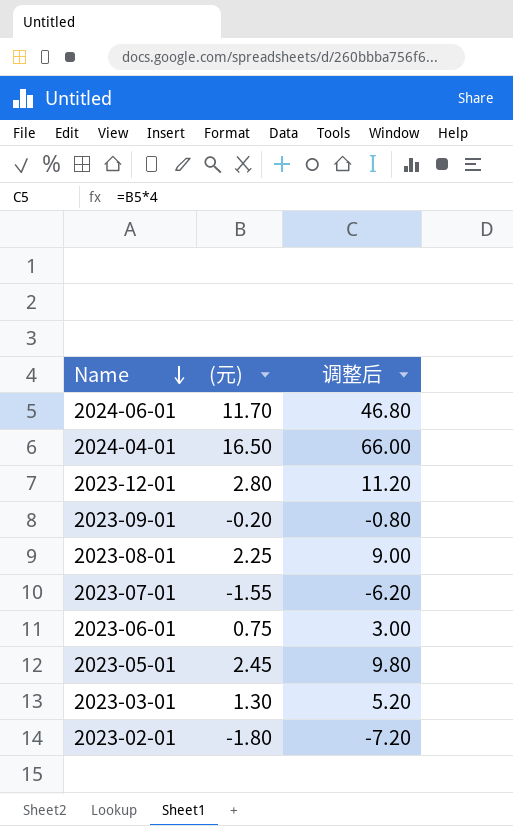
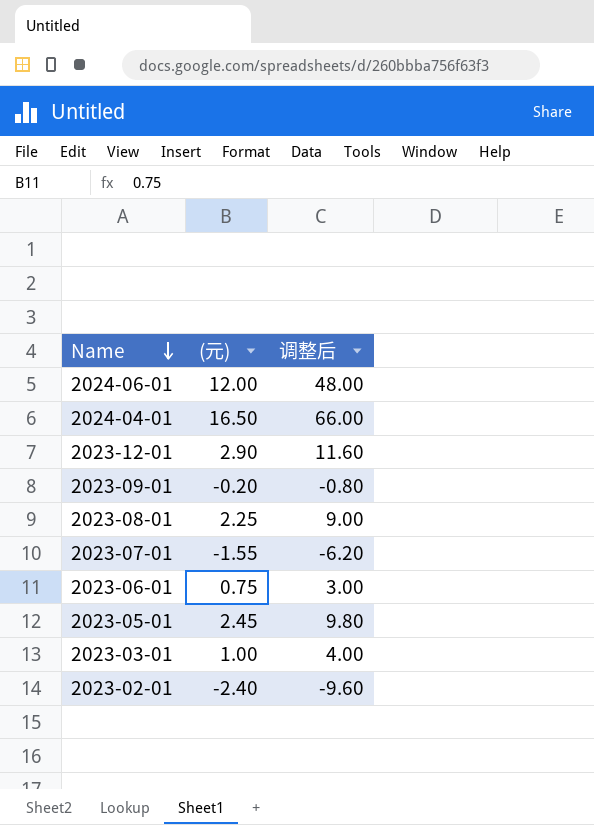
2024-06-01 | (元): 11.70 -> 12.00
2024-06-01 | 调整后: 46.80 -> 48.00
2023-12-01 | (元): 2.80 -> 2.90
2023-12-01 | 调整后: 11.20 -> 11.60
2023-03-01 | (元): 1.30 -> 1.00
2023-03-01 | 调整后: 5.20 -> 4.00
2023-02-01 | (元): -1.80 -> -2.40
2023-02-01 | 调整后: -7.20 -> -9.60

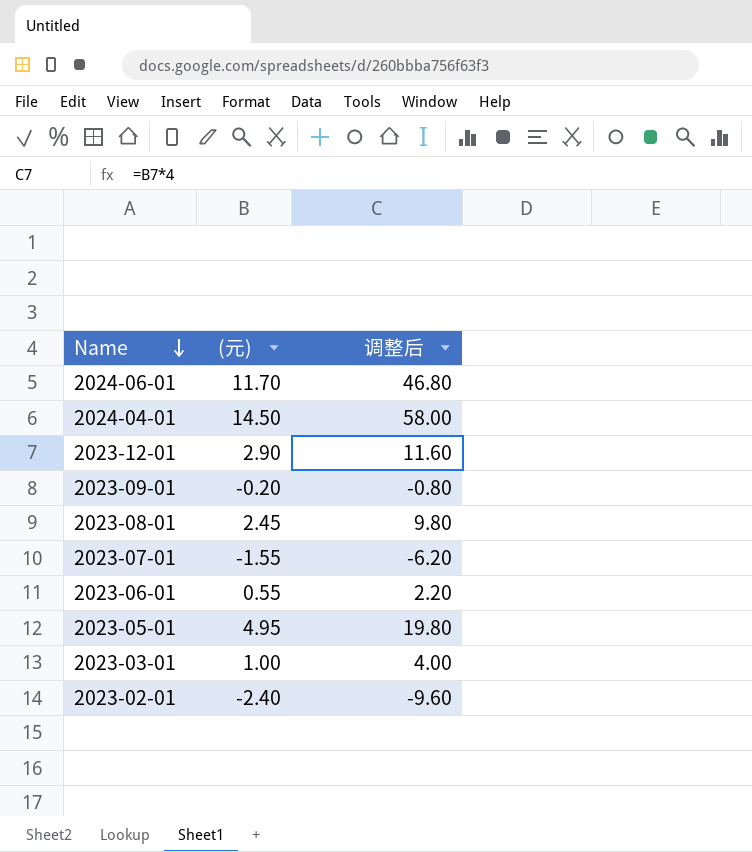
2024-06-01 | (元): 12.00 -> 11.70
2024-06-01 | 调整后: 48.00 -> 46.80
2024-04-01 | (元): 16.50 -> 14.50
2024-04-01 | 调整后: 66.00 -> 58.00
2023-08-01 | (元): 2.25 -> 2.45
2023-08-01 | 调整后: 9.00 -> 9.80
2023-06-01 | (元): 0.75 -> 0.55
2023-06-01 | 调整后: 3.00 -> 2.20
2023-05-01 | (元): 2.45 -> 4.95
2023-05-01 | 调整后: 9.80 -> 19.80

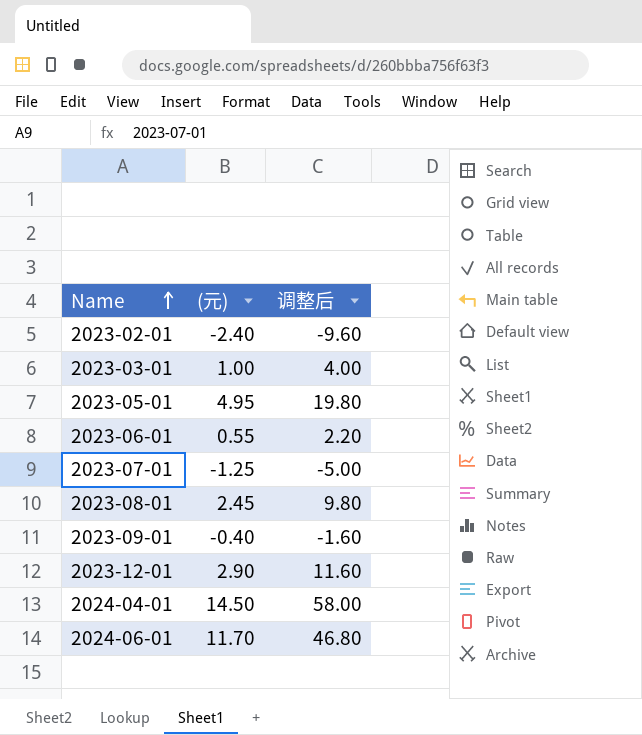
row order: Name descending -> Name ascending
2023-07-01 | (元): -1.55 -> -1.25
2023-07-01 | 调整后: -6.20 -> -5.00
2023-09-01 | (元): -0.20 -> -0.40
2023-09-01 | 调整后: -0.80 -> -1.60

